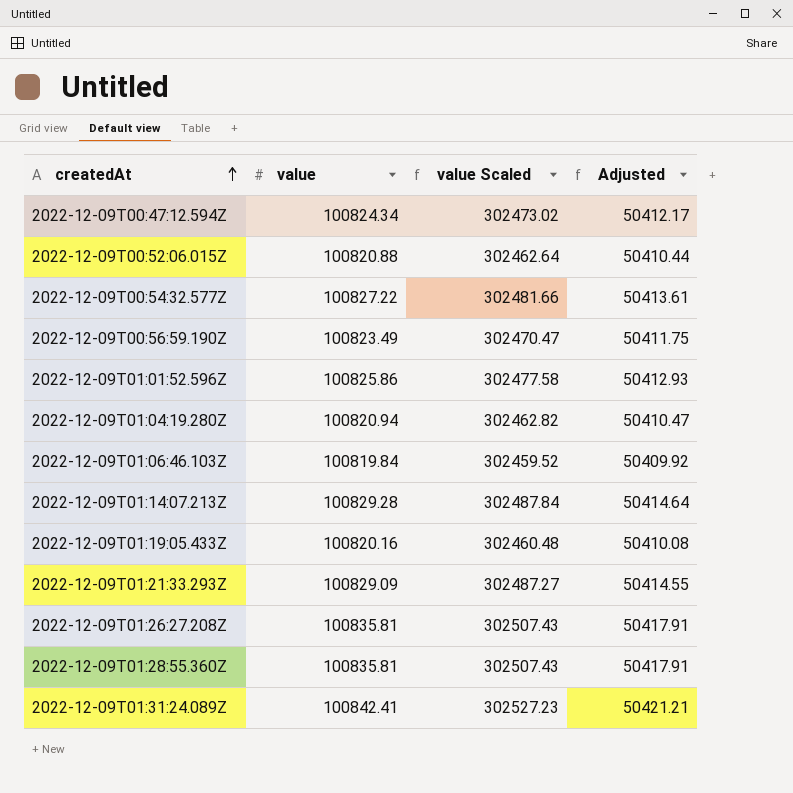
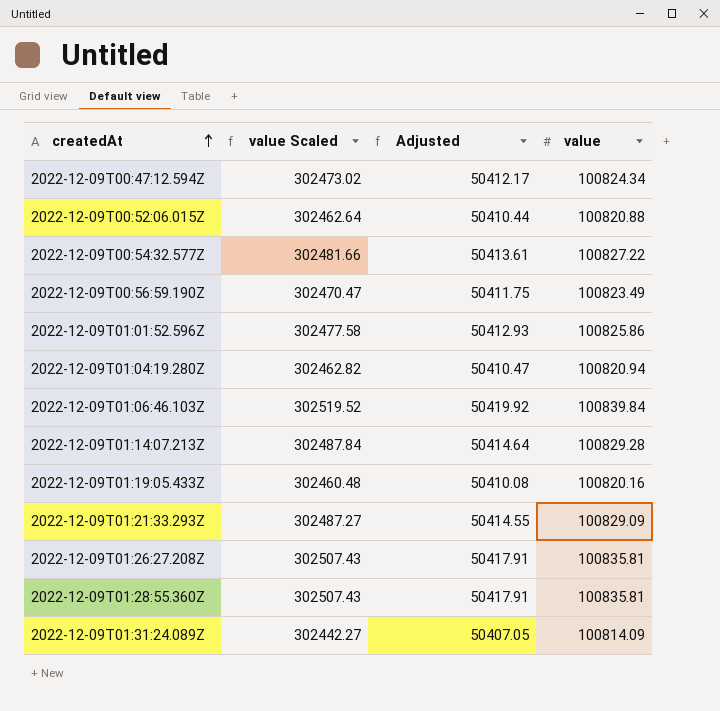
column value | position: 2 -> 4
2022-12-09T01:06:46.103Z | value Scaled: 302459.52 -> 302519.52
2022-12-09T01:06:46.103Z | Adjusted: 50409.92 -> 50419.92
2022-12-09T01:06:46.103Z | value: 100819.84 -> 100839.84
2022-12-09T01:31:24.089Z | value Scaled: 302527.23 -> 302442.27
2022-12-09T01:31:24.089Z | Adjusted: 50421.21 -> 50407.05
2022-12-09T01:31:24.089Z | value: 100842.41 -> 100814.09

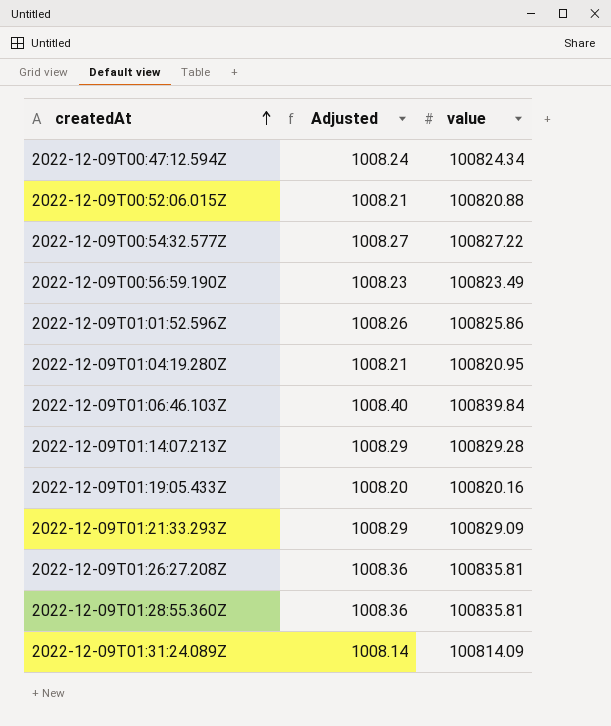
column value Scaled | formula: [value] * 3 -> none
column Adjusted | formula: [value] * 0.5 -> [value] * 0.01
2022-12-09T01:04:19.280Z | value: 100820.94 -> 100820.95

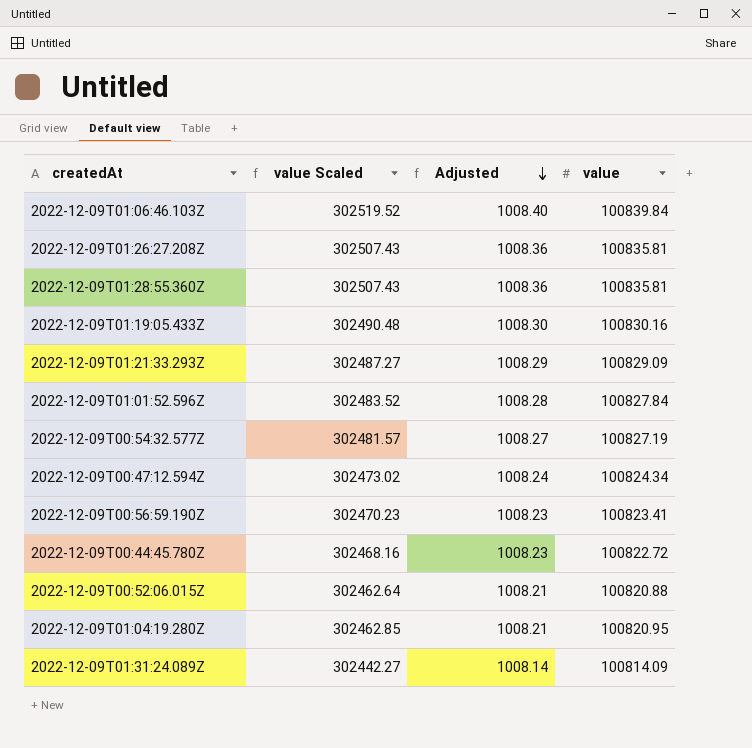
row order: createdAt ascending -> Adjusted descending
column value Scaled | formula: none -> [value] * 3
row 2022-12-09T01:14:07.213Z: 1008.29 | 100829.28 -> none
2022-12-09T01:19:05.433Z | Adjusted: 1008.20 -> 1008.30
2022-12-09T01:19:05.433Z | value: 100820.16 -> 100830.16
2022-12-09T01:01:52.596Z | Adjusted: 1008.26 -> 1008.28
2022-12-09T01:01:52.596Z | value: 100825.86 -> 100827.84
2022-12-09T00:54:32.577Z | value: 100827.22 -> 100827.19
2022-12-09T00:56:59.190Z | value: 100823.49 -> 100823.41
row 2022-12-09T00:44:45.780Z: none -> 302468.16 | 1008.23 | 100822.72

